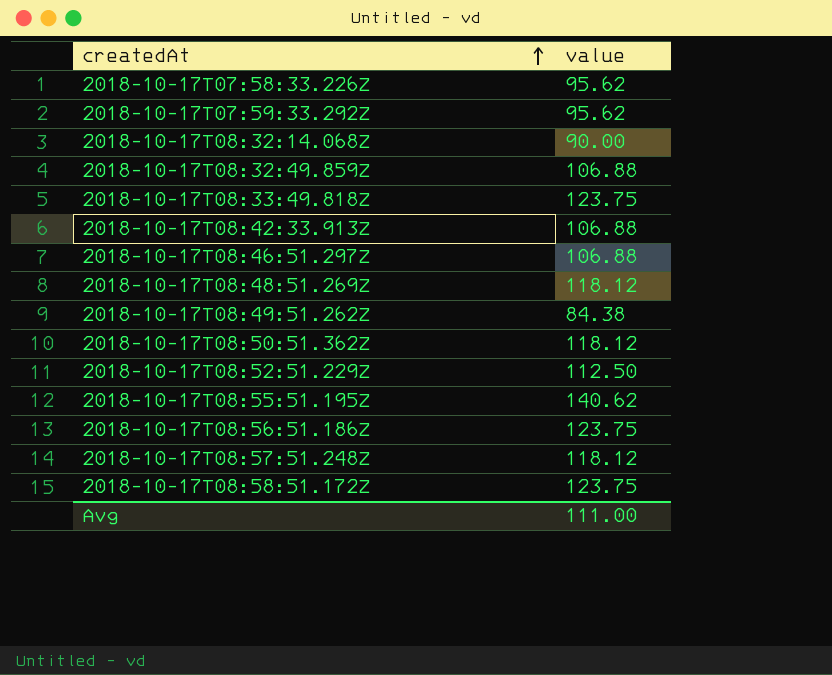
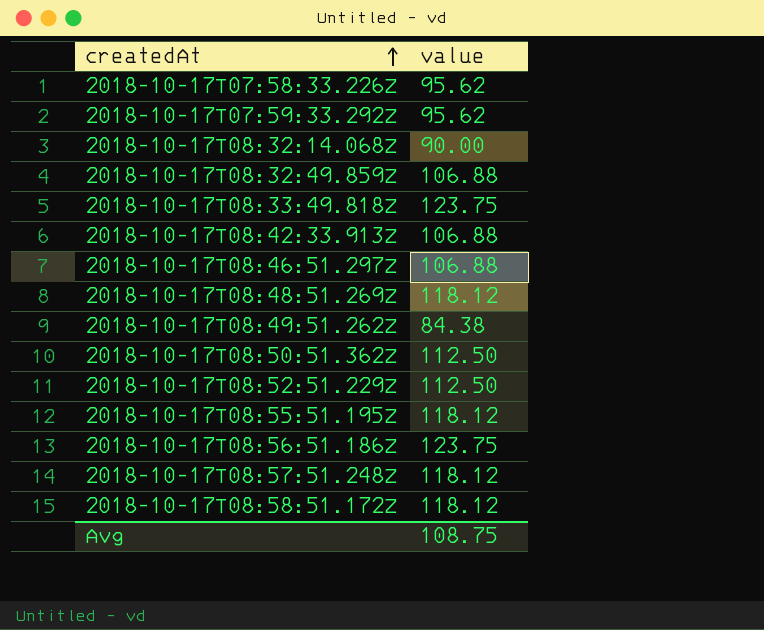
2018-10-17T08:50:51.362Z | value: 118.12 -> 112.50
2018-10-17T08:55:51.195Z | value: 140.62 -> 118.12
2018-10-17T08:58:51.172Z | value: 123.75 -> 118.12
Avg | value: 111.00 -> 108.75

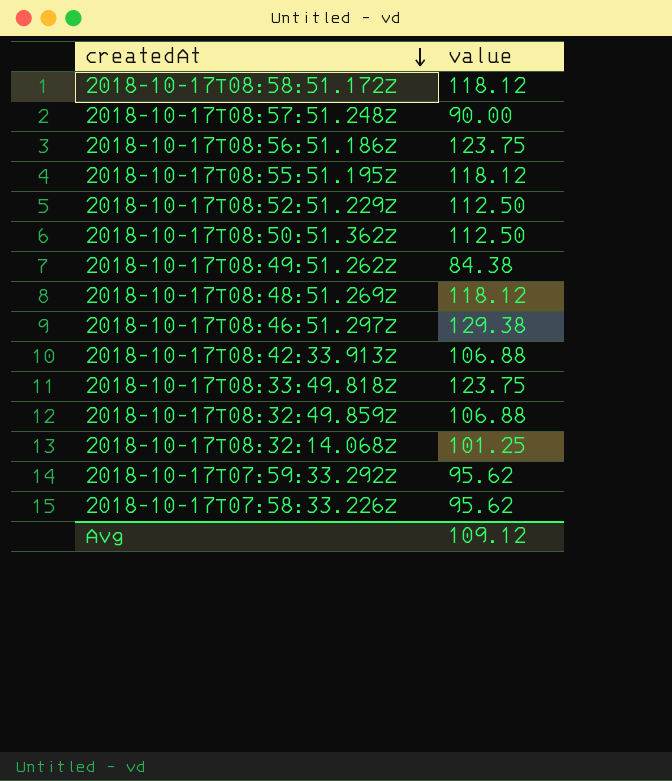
row order: createdAt ascending -> createdAt descending
2018-10-17T08:57:51.248Z | value: 118.12 -> 90.00
2018-10-17T08:46:51.297Z | value: 106.88 -> 129.38
2018-10-17T08:32:14.068Z | value: 90.00 -> 101.25
Avg | value: 108.75 -> 109.12

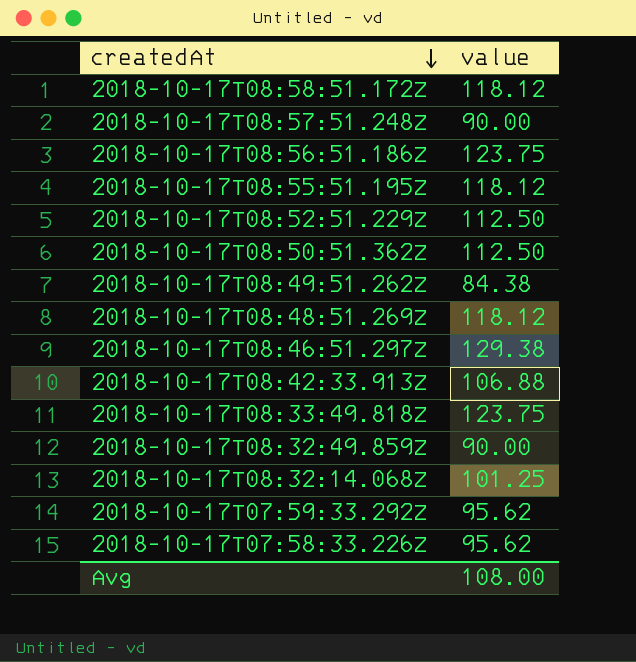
2018-10-17T08:32:49.859Z | value: 106.88 -> 90.00
Avg | value: 109.12 -> 108.00

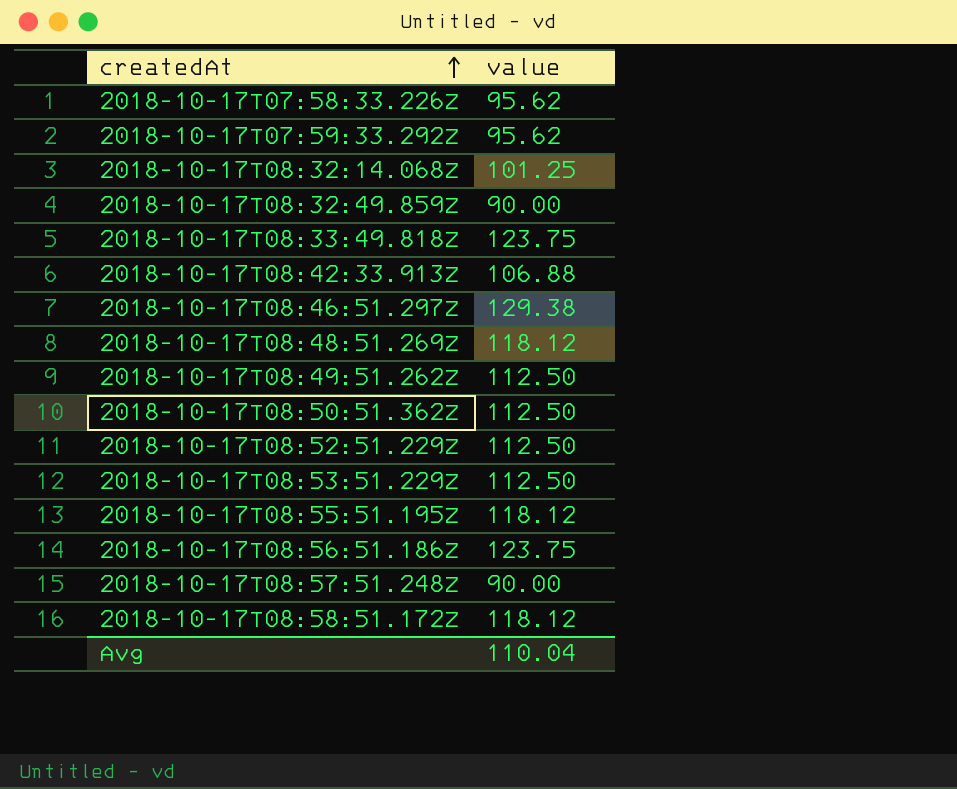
row order: createdAt descending -> createdAt ascending
2018-10-17T08:49:51.262Z | value: 84.38 -> 112.50
row 2018-10-17T08:53:51.229Z: none -> 112.50
Avg | value: 108.00 -> 110.04

